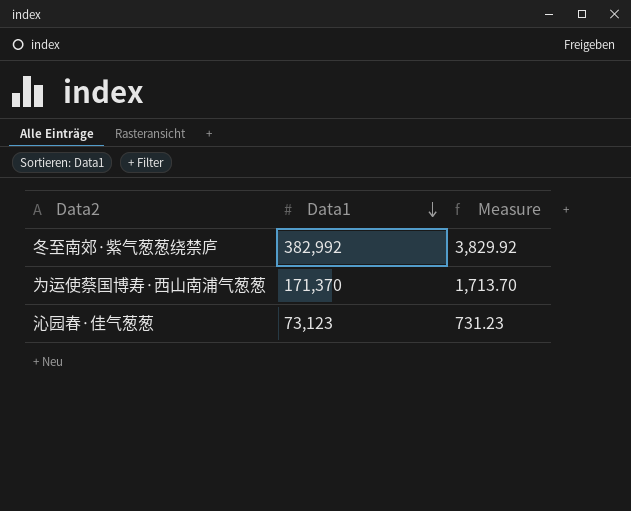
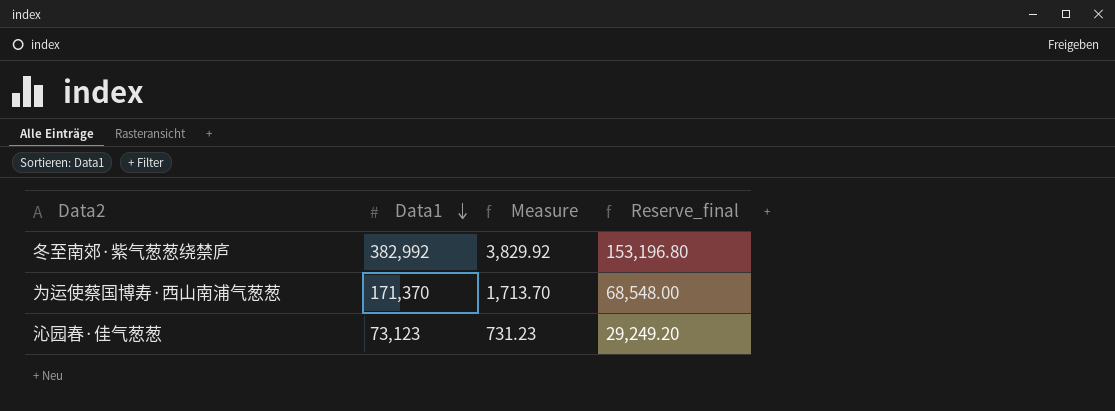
column Reserve_final | formula: none -> [Data1] * 0.4

